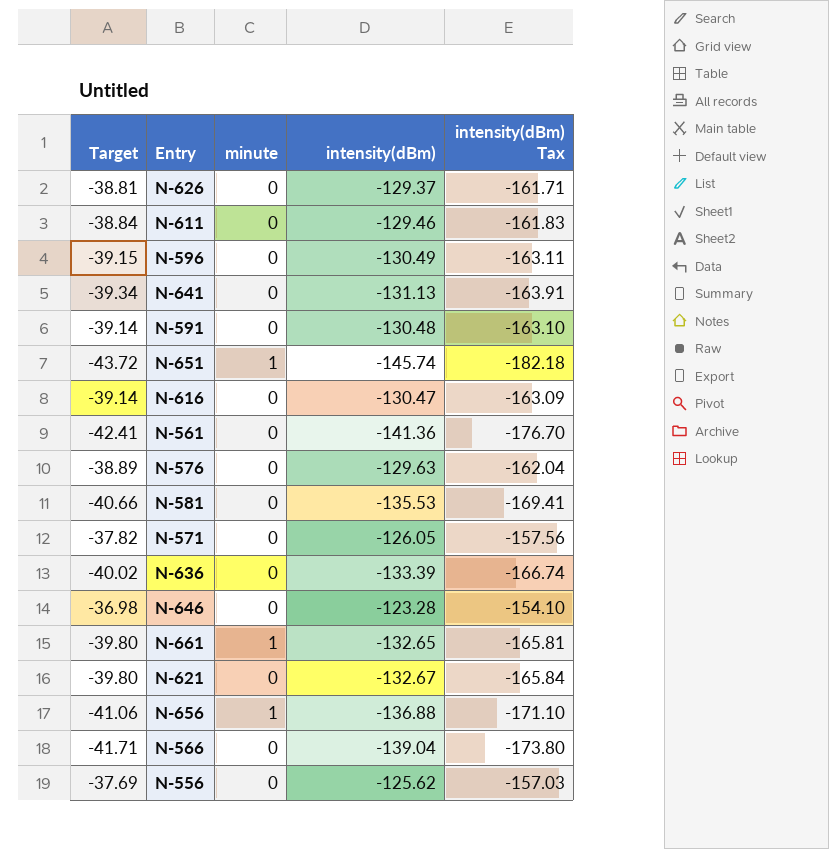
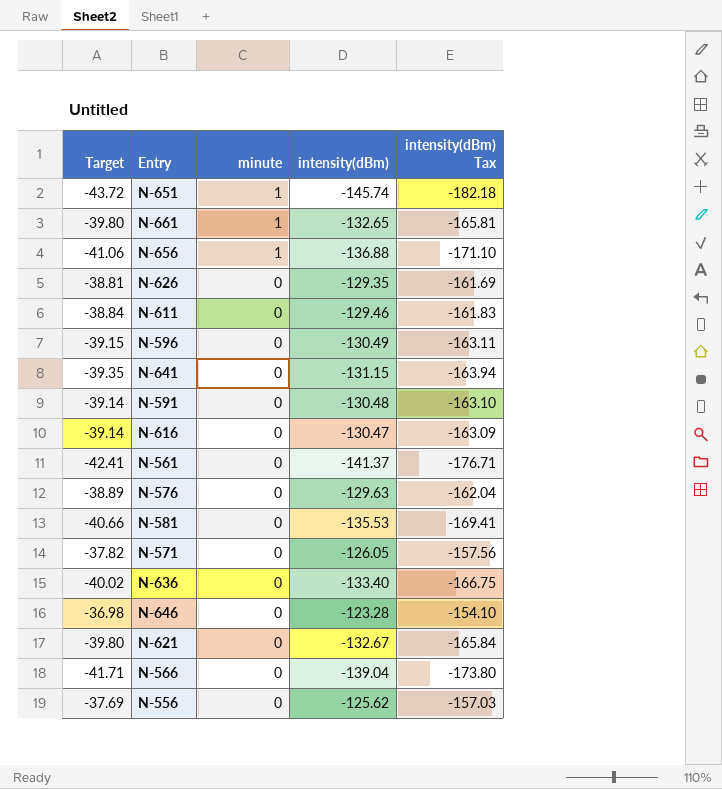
row order: none -> minute descending
N-626 | intensity(dBm): -129.37 -> -129.35
N-626 | intensity(dBm) Tax: -161.71 -> -161.69
N-641 | Target: -39.34 -> -39.35
N-641 | intensity(dBm): -131.13 -> -131.15
N-641 | intensity(dBm) Tax: -163.91 -> -163.94
N-561 | intensity(dBm): -141.36 -> -141.37
N-561 | intensity(dBm) Tax: -176.70 -> -176.71
N-636 | intensity(dBm): -133.39 -> -133.40
N-636 | intensity(dBm) Tax: -166.74 -> -166.75

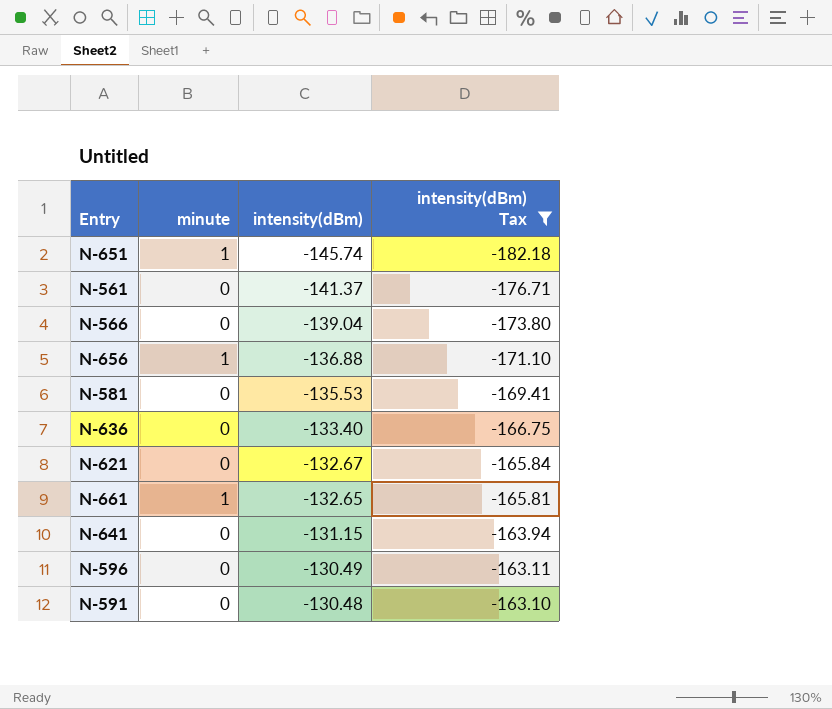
filter: none -> intensity(dBm) Tax <= -163.10
row order: minute descending -> intensity(dBm) ascending
column Target | formula: [intensity(dBm)] * 0.3 -> none

